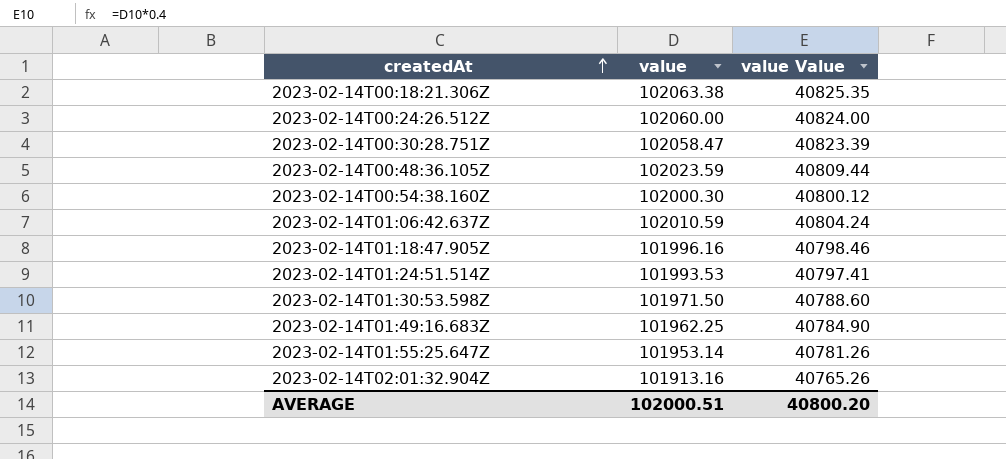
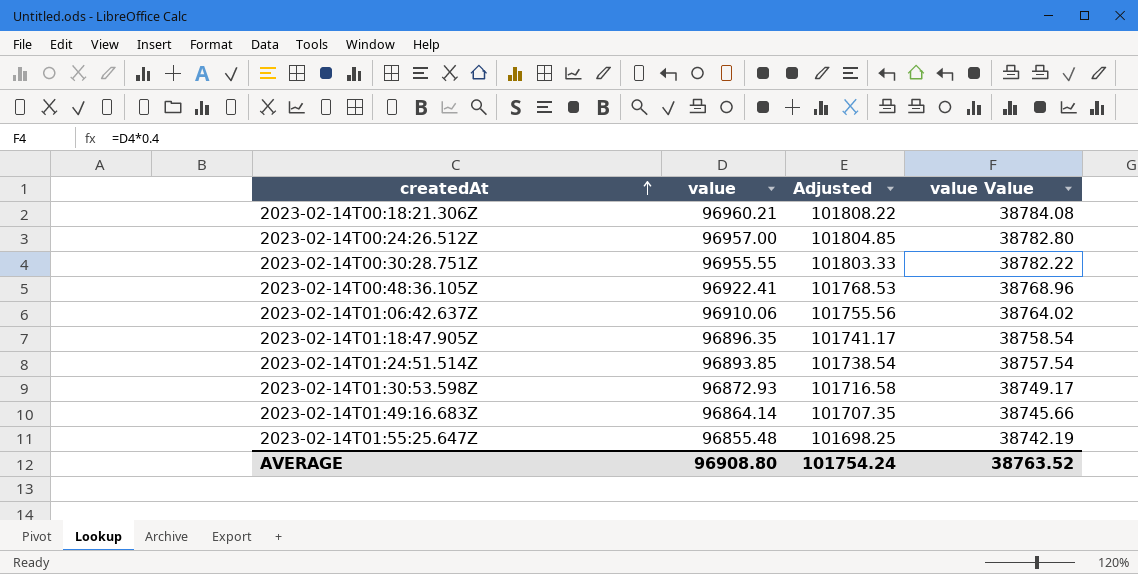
column Adjusted | formula: none -> [value] * 1.05
row 2023-02-14T00:54:38.160Z: 102000.30 | 40800.12 -> none
row 2023-02-14T02:01:32.904Z: 101913.16 | 40765.26 -> none
2023-02-14T00:18:21.306Z | value: 102063.38 -> 96960.21
2023-02-14T00:18:21.306Z | value Value: 40825.35 -> 38784.08
2023-02-14T00:24:26.512Z | value: 102060.00 -> 96957.00
2023-02-14T00:24:26.512Z | value Value: 40824.00 -> 38782.80
2023-02-14T00:30:28.751Z | value: 102058.47 -> 96955.55
2023-02-14T00:30:28.751Z | value Value: 40823.39 -> 38782.22
2023-02-14T00:48:36.105Z | value: 102023.59 -> 96922.41
2023-02-14T00:48:36.105Z | value Value: 40809.44 -> 38768.96
2023-02-14T01:06:42.637Z | value: 102010.59 -> 96910.06
2023-02-14T01:06:42.637Z | value Value: 40804.24 -> 38764.02
2023-02-14T01:18:47.905Z | value: 101996.16 -> 96896.35
2023-02-14T01:18:47.905Z | value Value: 40798.46 -> 38758.54
2023-02-14T01:24:51.514Z | value: 101993.53 -> 96893.85
2023-02-14T01:24:51.514Z | value Value: 40797.41 -> 38757.54
2023-02-14T01:30:53.598Z | value: 101971.50 -> 96872.93
2023-02-14T01:30:53.598Z | value Value: 40788.60 -> 38749.17
2023-02-14T01:49:16.683Z | value: 101962.25 -> 96864.14
2023-02-14T01:49:16.683Z | value Value: 40784.90 -> 38745.66
2023-02-14T01:55:25.647Z | value: 101953.14 -> 96855.48
2023-02-14T01:55:25.647Z | value Value: 40781.26 -> 38742.19
AVERAGE | value: 102000.51 -> 96908.80
AVERAGE | value Value: 40800.20 -> 38763.52

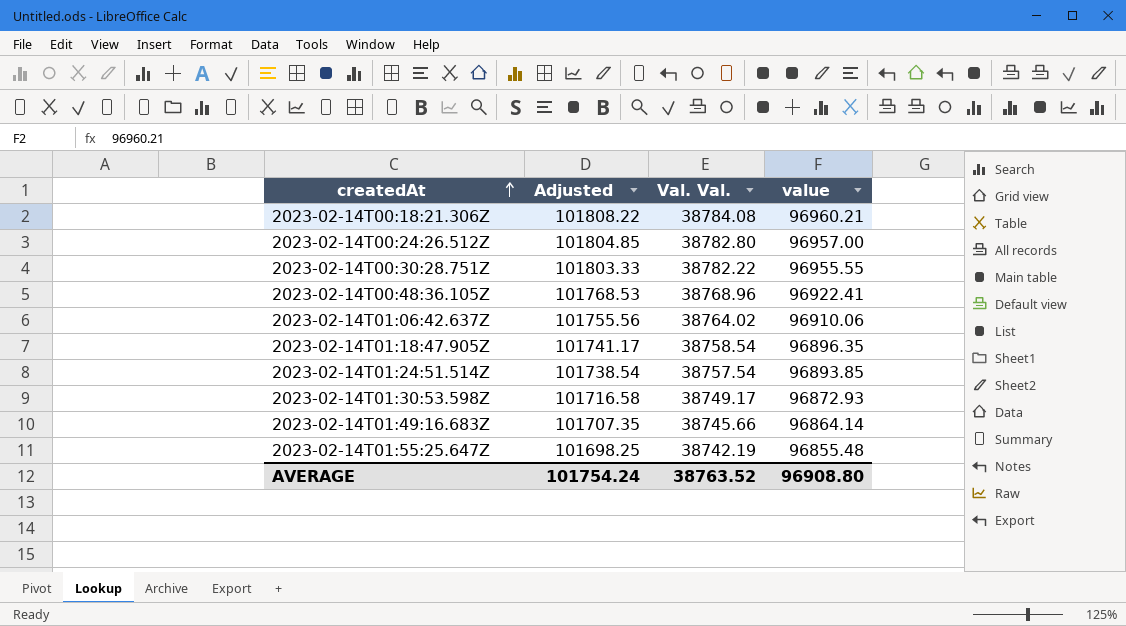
column name: value Value -> Val. Val.
column value | position: 2 -> 4

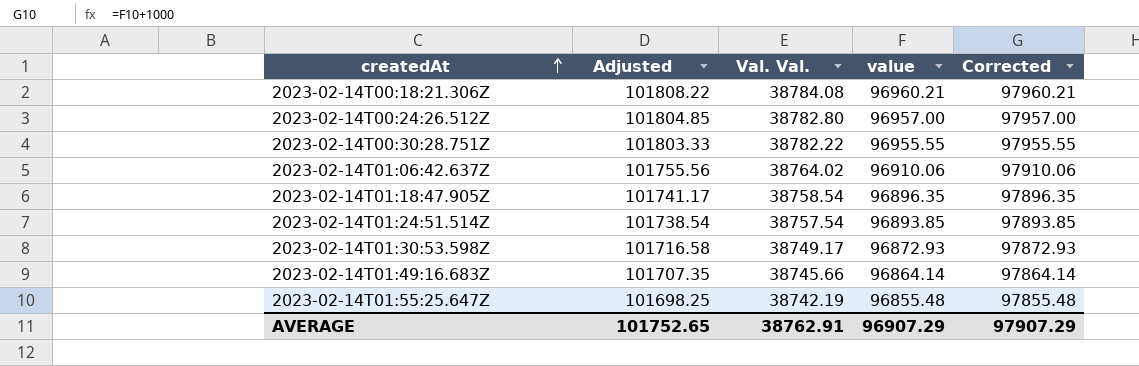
column Corrected | formula: none -> [value] + 1000
row 2023-02-14T00:48:36.105Z: 101768.53 | 38768.96 | 96922.41 -> none
AVERAGE | Adjusted: 101754.24 -> 101752.65
AVERAGE | Val. Val.: 38763.52 -> 38762.91
AVERAGE | value: 96908.80 -> 96907.29

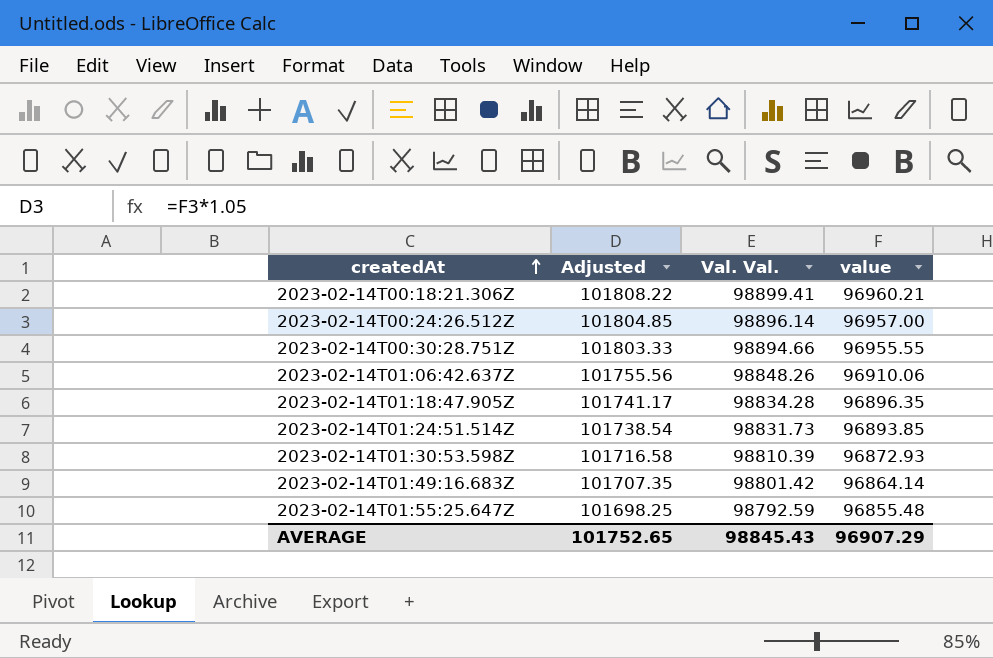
column Corrected | formula: [value] + 1000 -> none
column Val. Val. | formula: [value] * 0.4 -> [value] * 1.02
AVERAGE | Val. Val.: 38762.91 -> 98845.43

